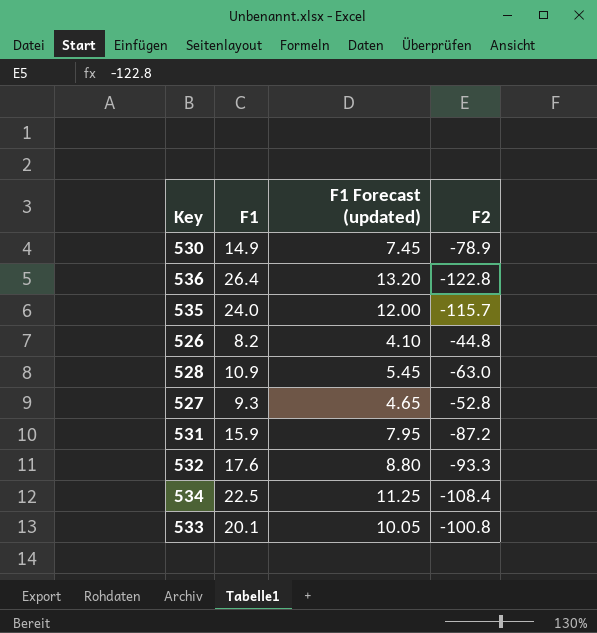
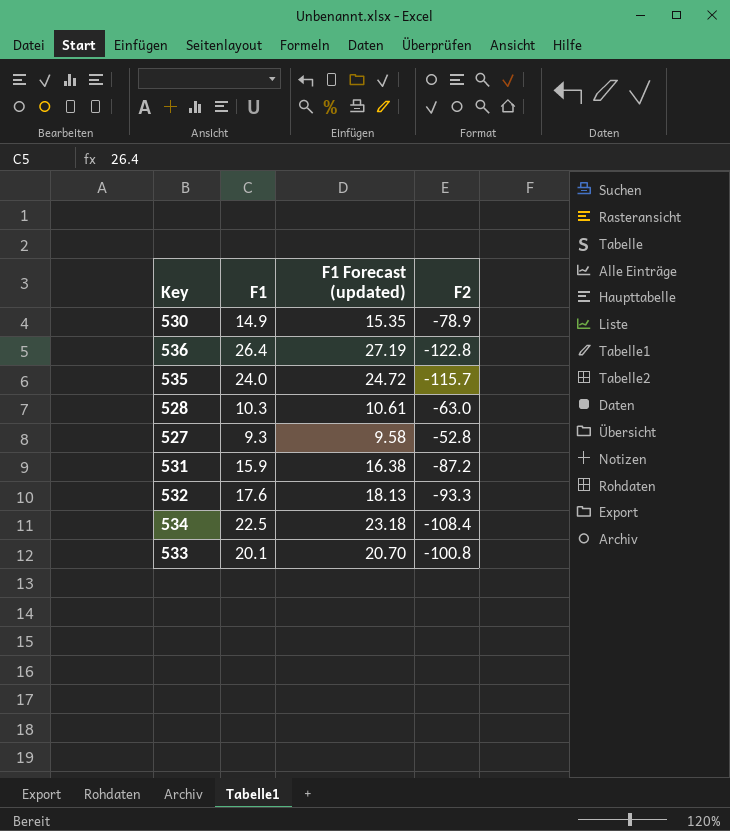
column F1 Forecast (updated) | formula: [F1] * 0.5 -> [F1] * 1.03
row 526: 8.2 | 4.10 | -44.8 -> none
528 | F1: 10.9 -> 10.3

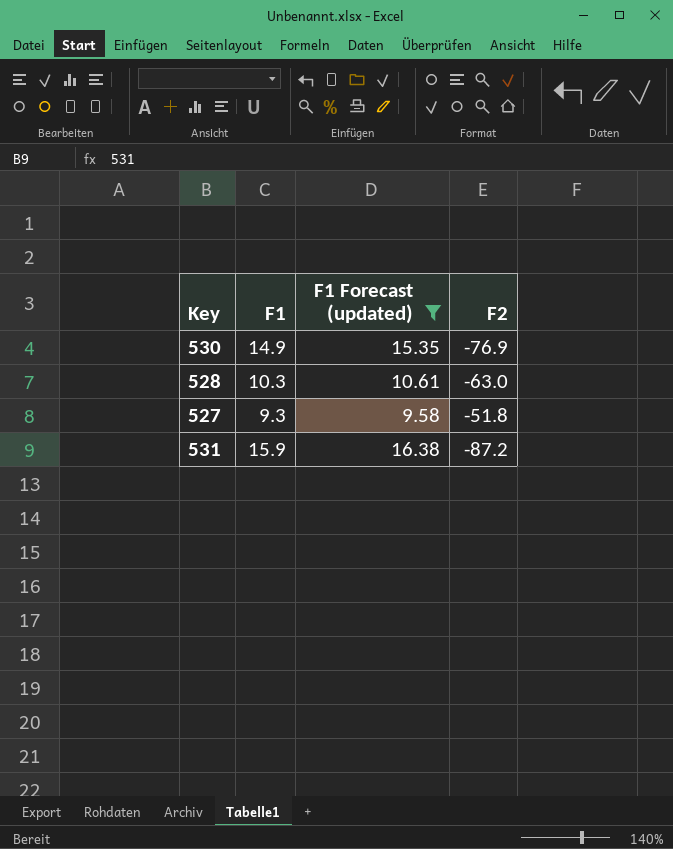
filter: none -> F1 Forecast (updated) <= 16.38
530 | F2: -78.9 -> -76.9
527 | F2: -52.8 -> -51.8

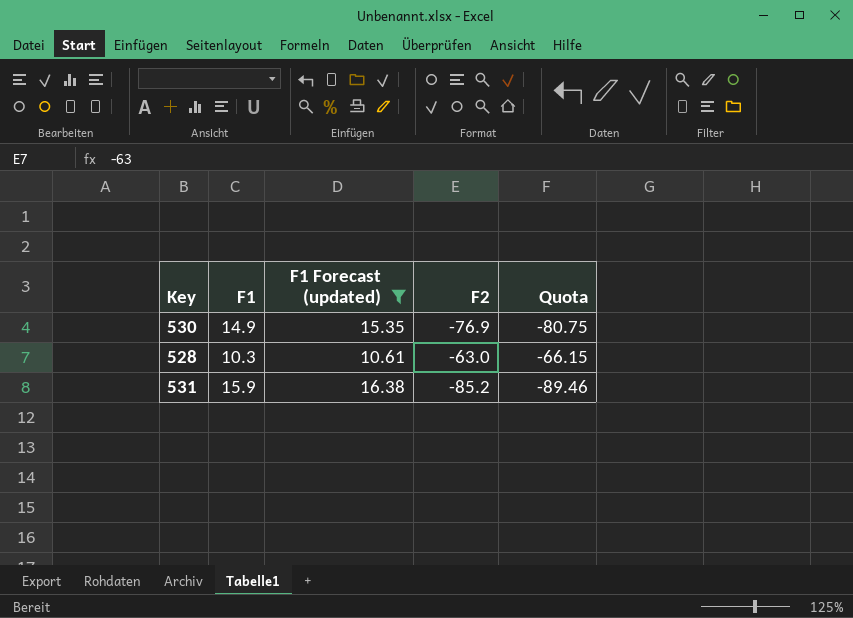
column Quota | formula: none -> [F2] * 1.05
row 527: 9.3 | 9.58 | -51.8 -> none
531 | F2: -87.2 -> -85.2

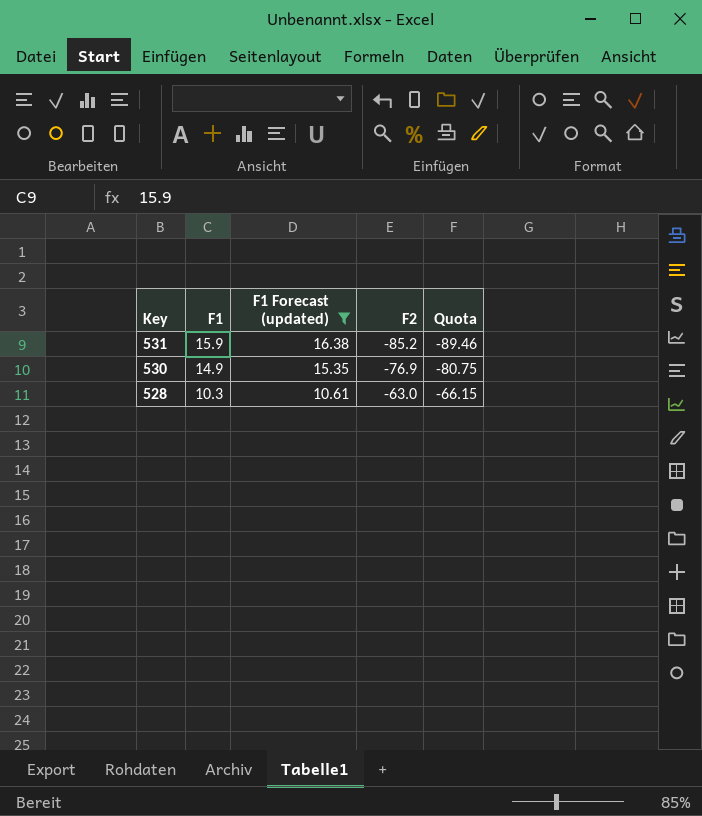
row order: none -> Key descending

